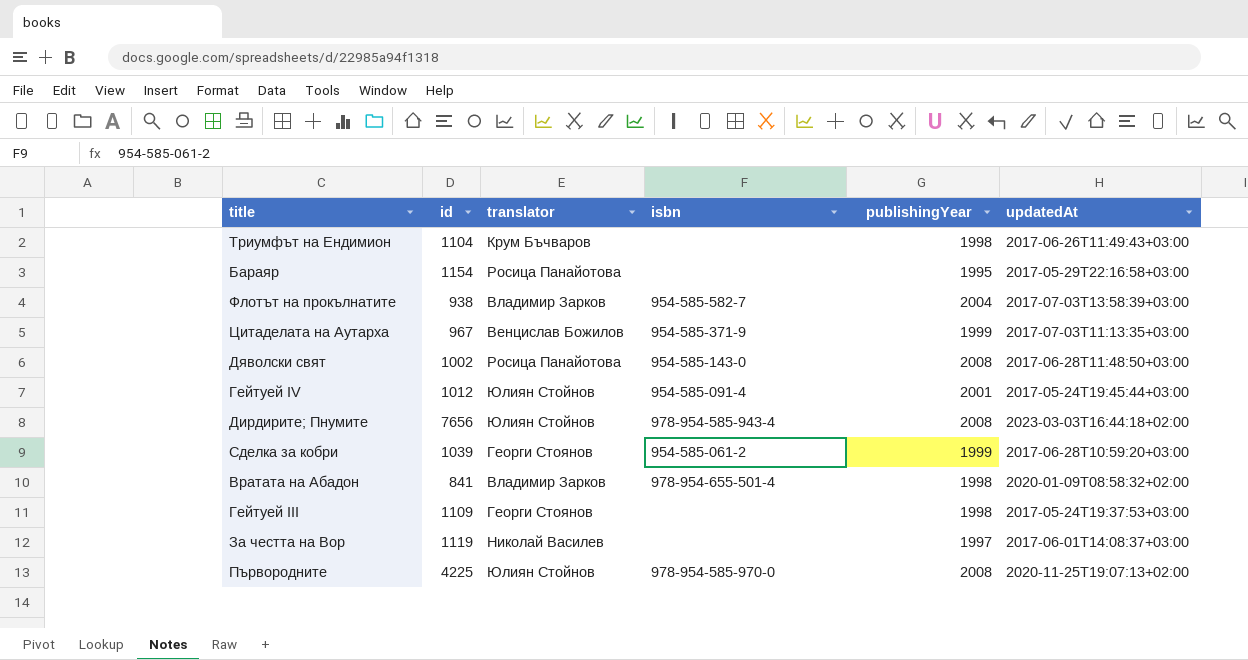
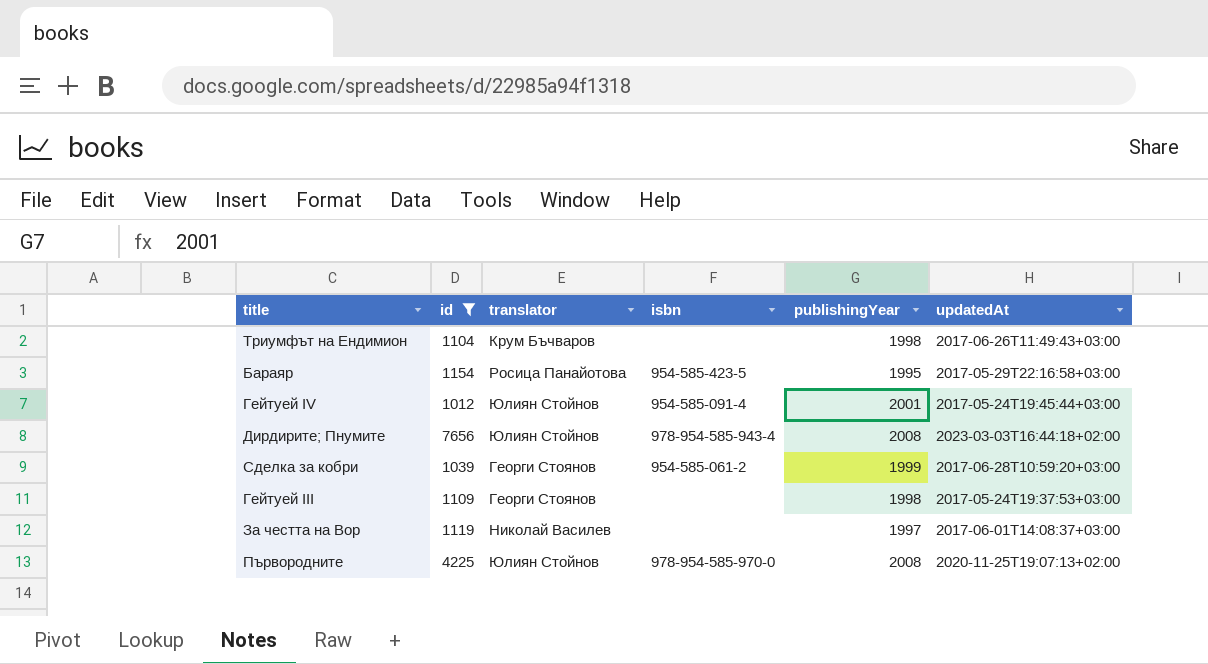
filter: none -> id >= 1012
Бараяр | isbn: none -> 954-585-423-5

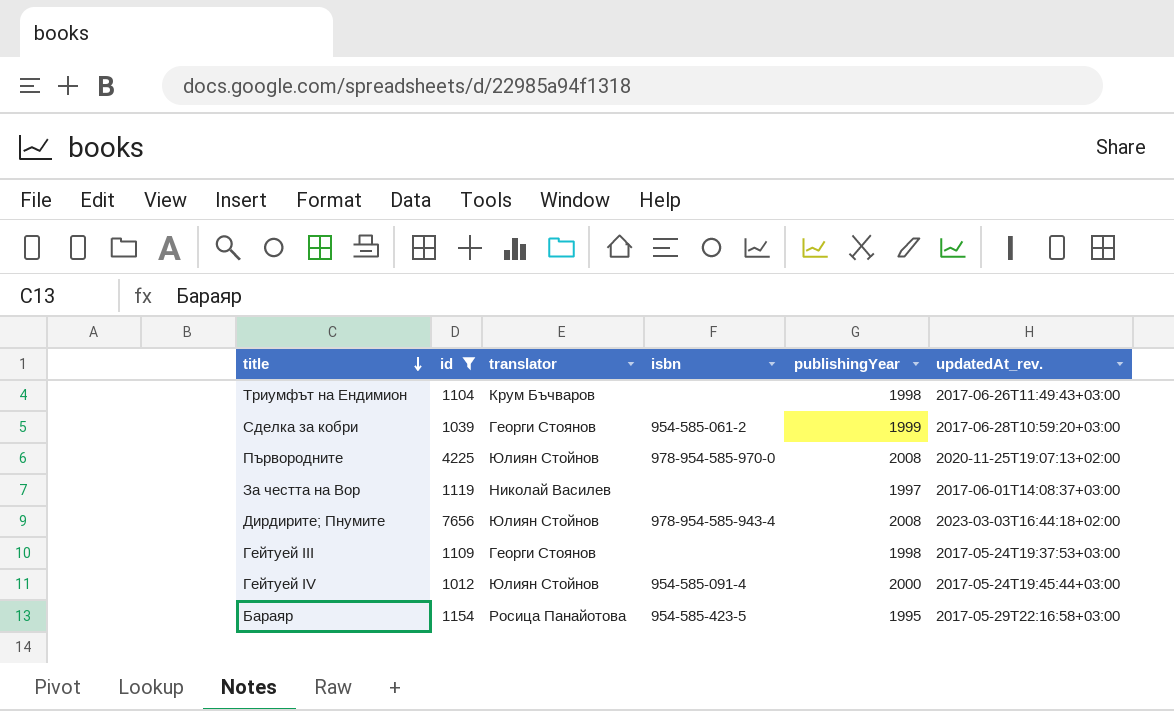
row order: none -> title descending
column name: updatedAt -> updatedAt_rev.
Гейтуей IV | publishingYear: 2001 -> 2000

